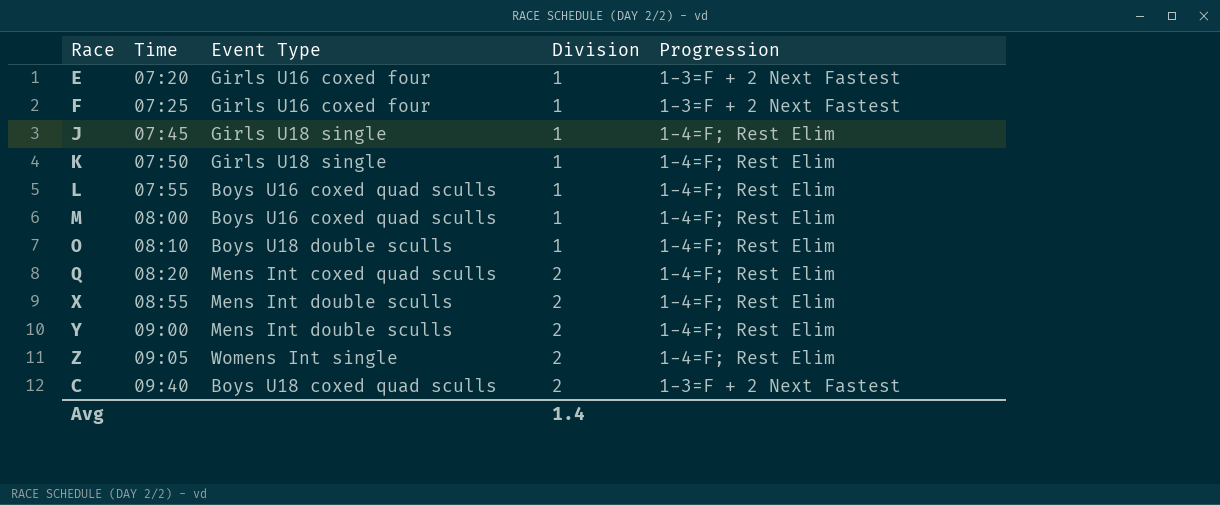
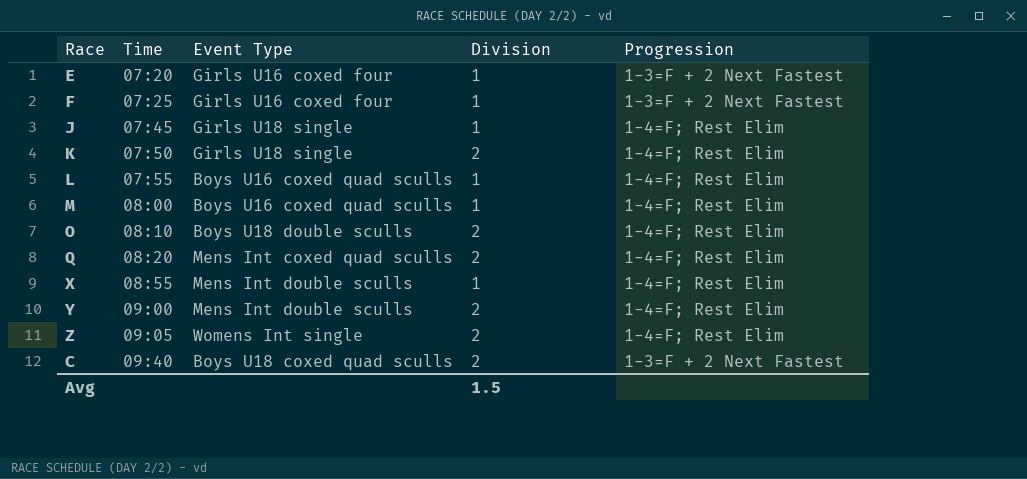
K | Division: 1 -> 2
O | Division: 1 -> 2
X | Division: 2 -> 1
Avg | Division: 1.4 -> 1.5

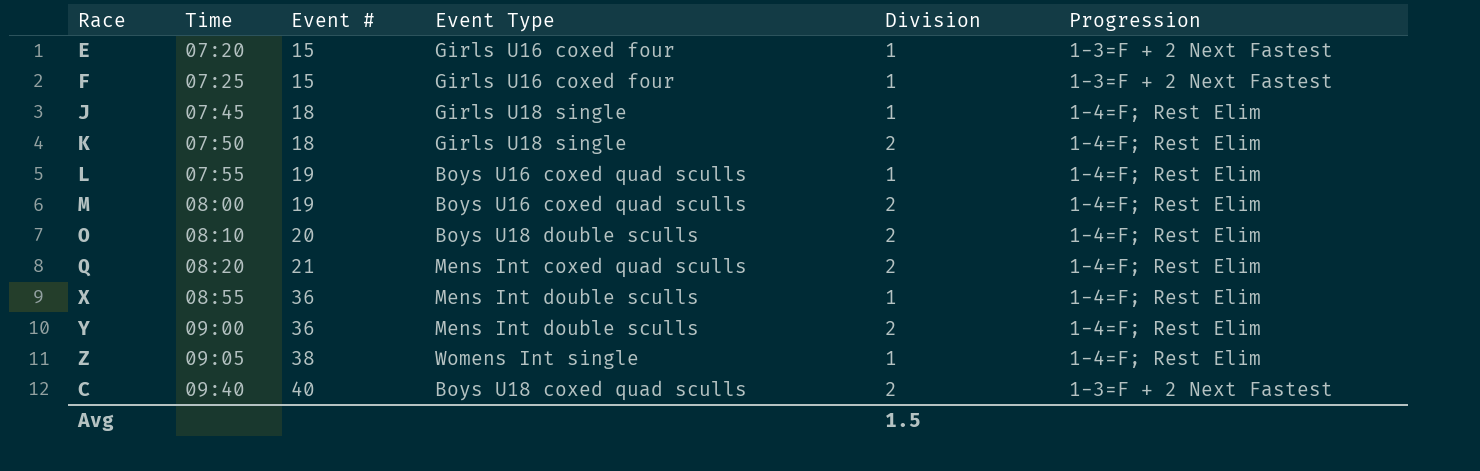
column Event # | position: none -> 3
M | Division: 1 -> 2
Z | Division: 2 -> 1

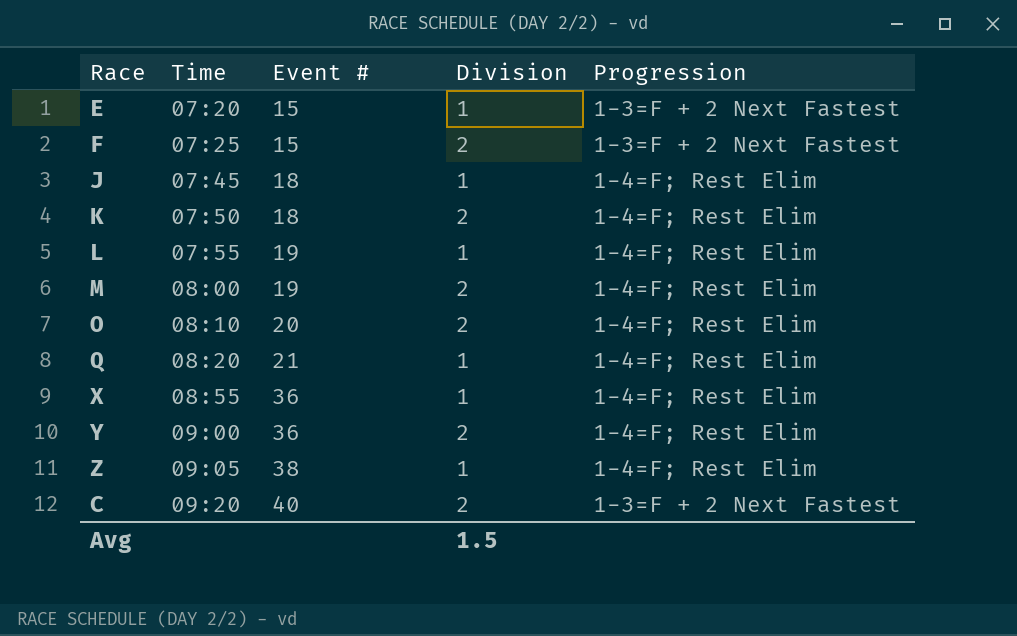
column Event Type | position: 4 -> none
F | Division: 1 -> 2
Q | Division: 2 -> 1
C | Time: 09:40 -> 09:20

